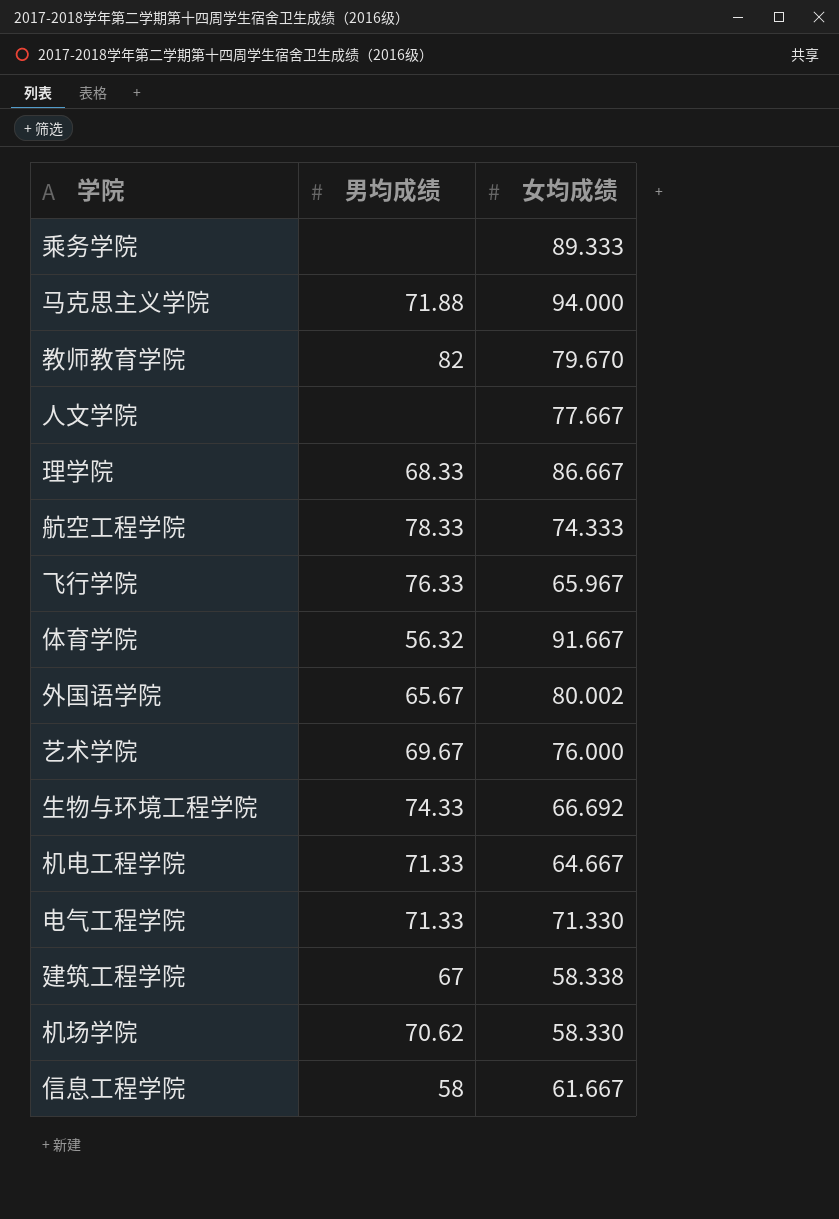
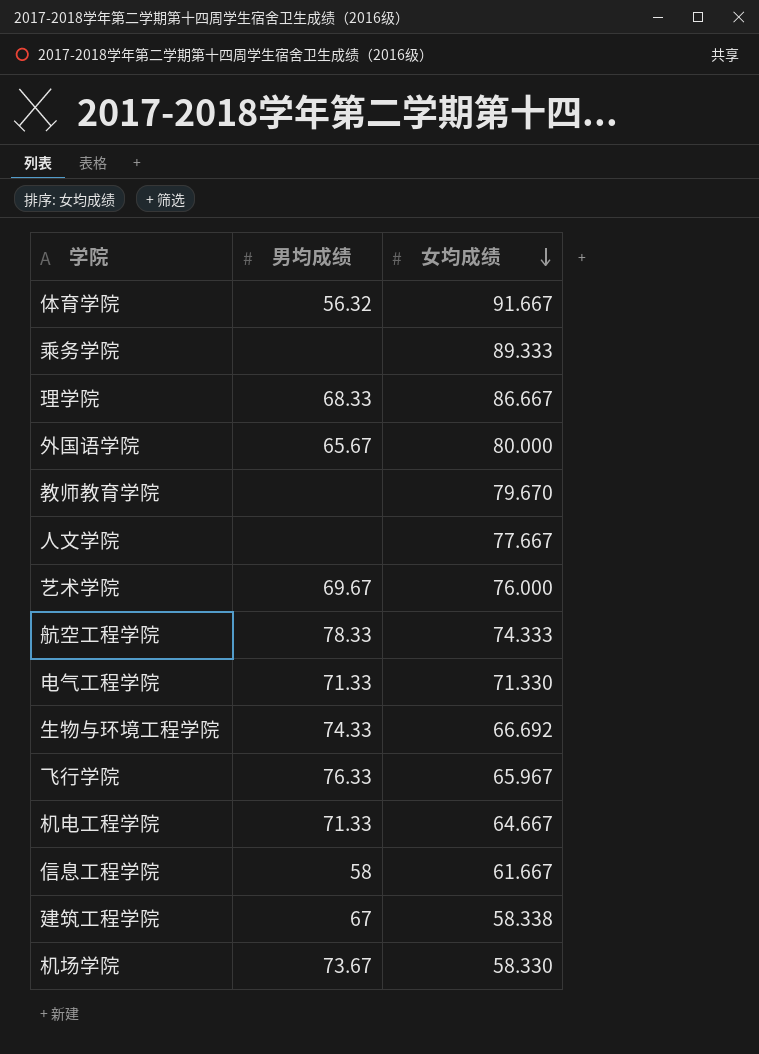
row order: none -> 女均成绩 descending
row 马克思主义学院: 71.88 | 94.000 -> none
外国语学院 | 女均成绩: 80.002 -> 80.000
教师教育学院 | 男均成绩: 82 -> none
机场学院 | 男均成绩: 70.62 -> 73.67

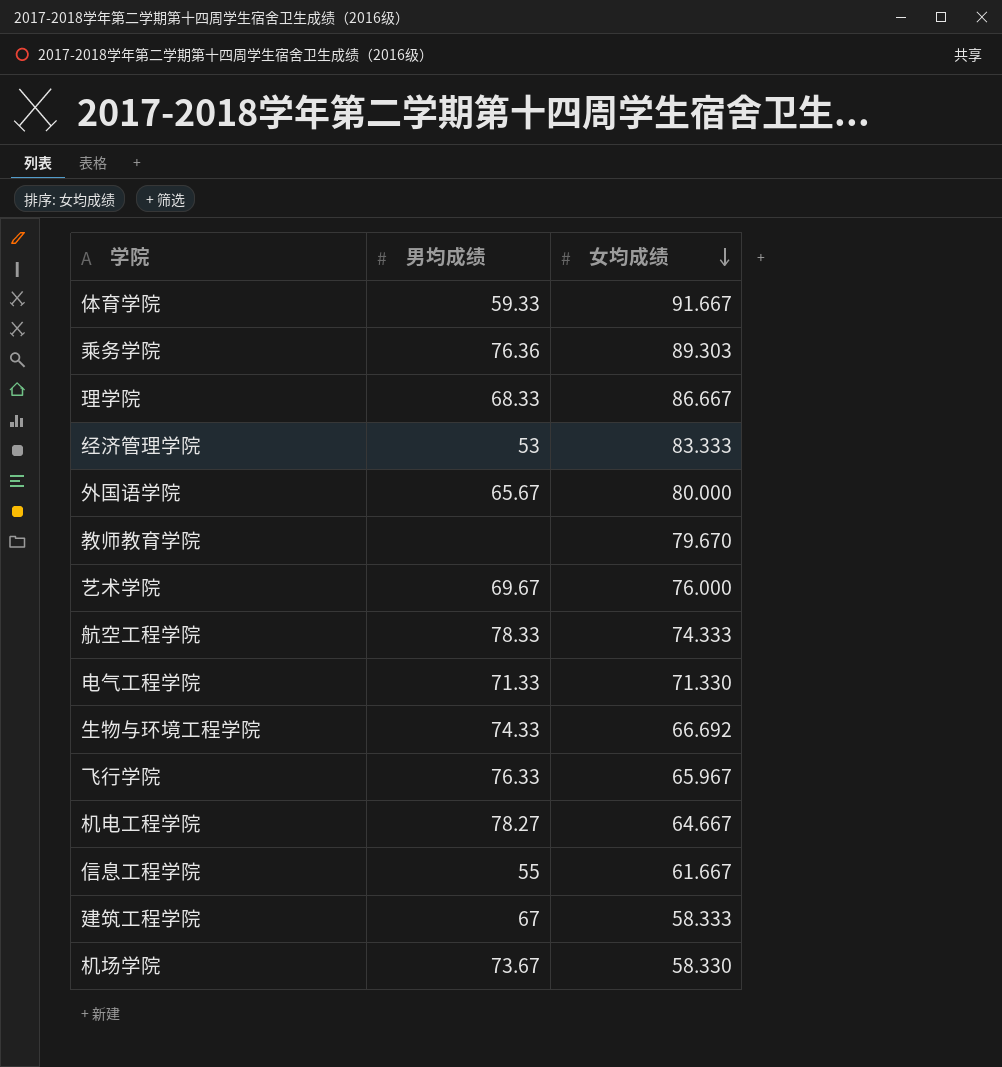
row 人文学院: none | 77.667 -> none
体育学院 | 男均成绩: 56.32 -> 59.33
乘务学院 | 男均成绩: none -> 76.36
乘务学院 | 女均成绩: 89.333 -> 89.303
row 经济管理学院: none -> 53 | 83.333
机电工程学院 | 男均成绩: 71.33 -> 78.27
信息工程学院 | 男均成绩: 58 -> 55
建筑工程学院 | 女均成绩: 58.338 -> 58.333

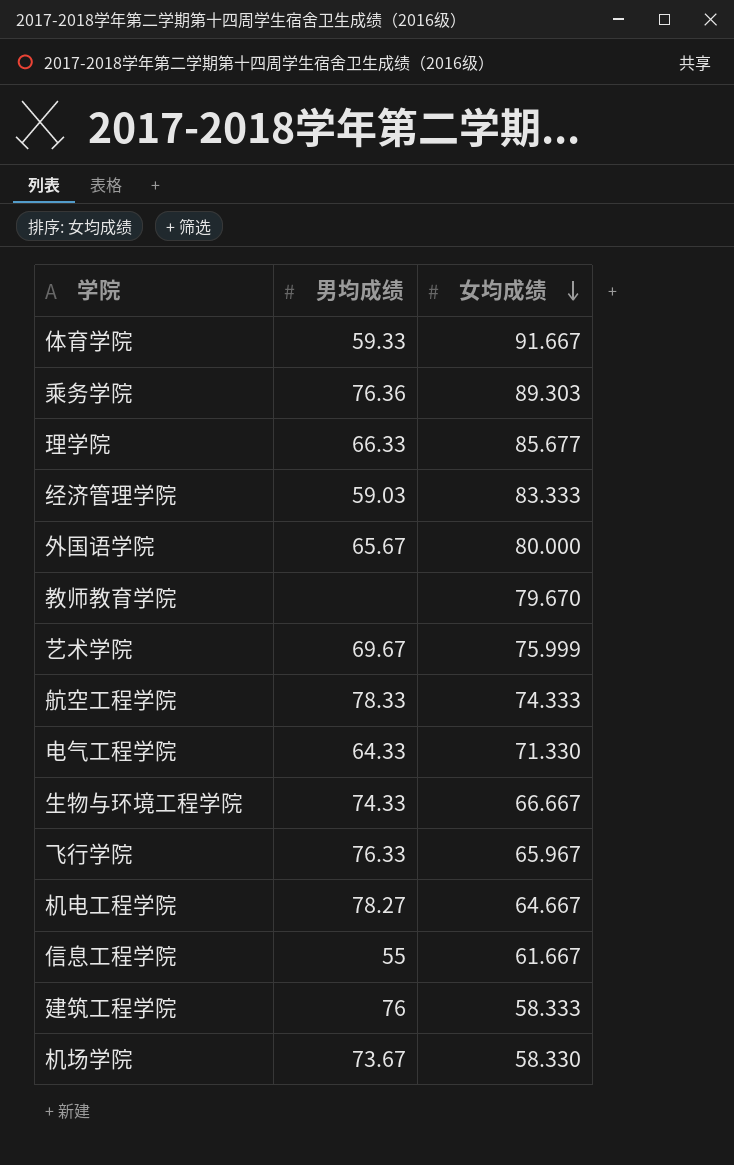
理学院 | 男均成绩: 68.33 -> 66.33
理学院 | 女均成绩: 86.667 -> 85.677
经济管理学院 | 男均成绩: 53 -> 59.03
艺术学院 | 女均成绩: 76.000 -> 75.999
电气工程学院 | 男均成绩: 71.33 -> 64.33
生物与环境工程学院 | 女均成绩: 66.692 -> 66.667
建筑工程学院 | 男均成绩: 67 -> 76

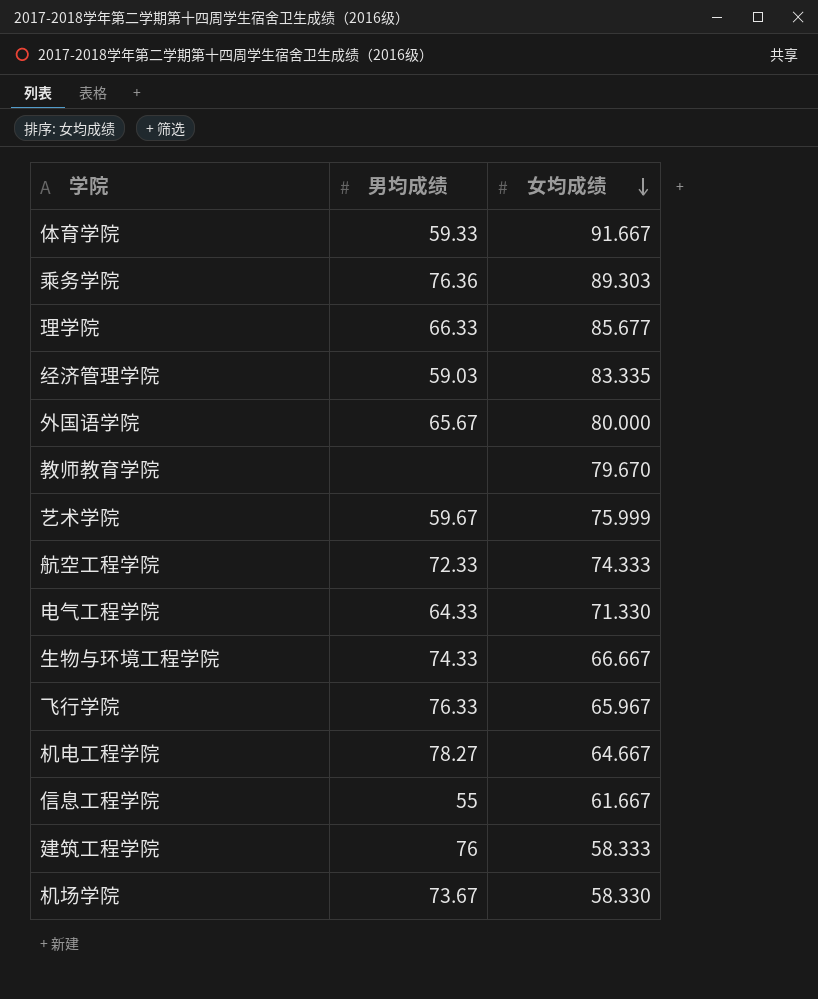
经济管理学院 | 女均成绩: 83.333 -> 83.335
艺术学院 | 男均成绩: 69.67 -> 59.67
航空工程学院 | 男均成绩: 78.33 -> 72.33

